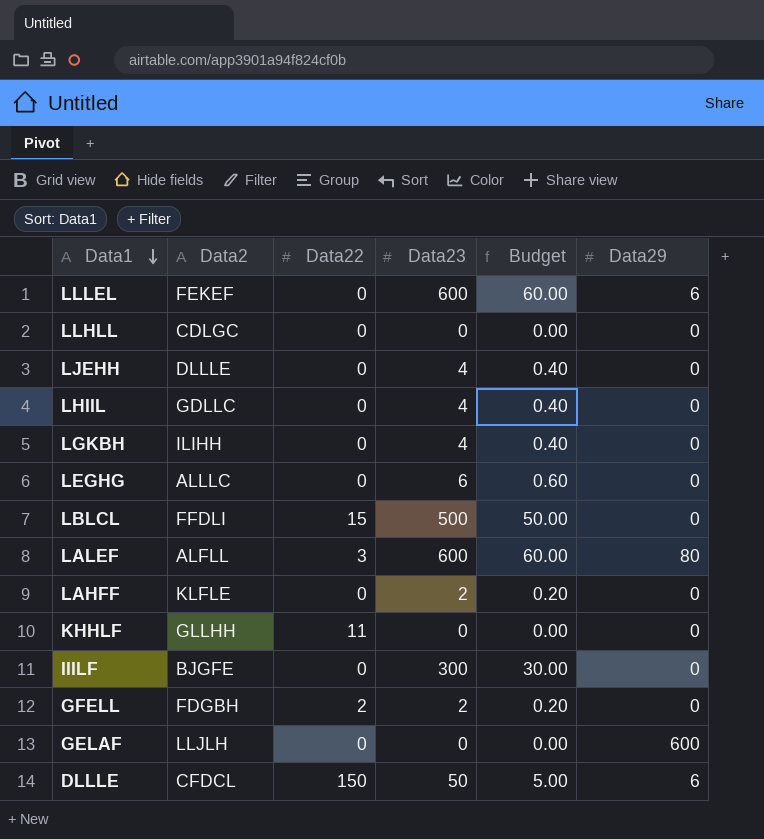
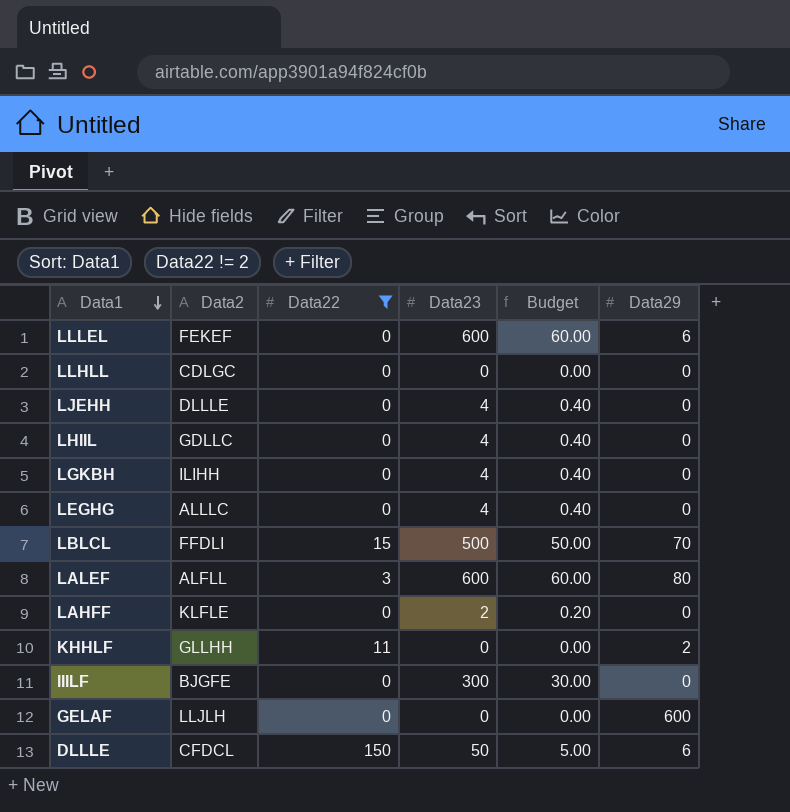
filter: none -> Data22 != 2
LEGHG | Data23: 6 -> 4
LEGHG | Budget: 0.60 -> 0.40
LBLCL | Data29: 0 -> 70
KHHLF | Data29: 0 -> 2

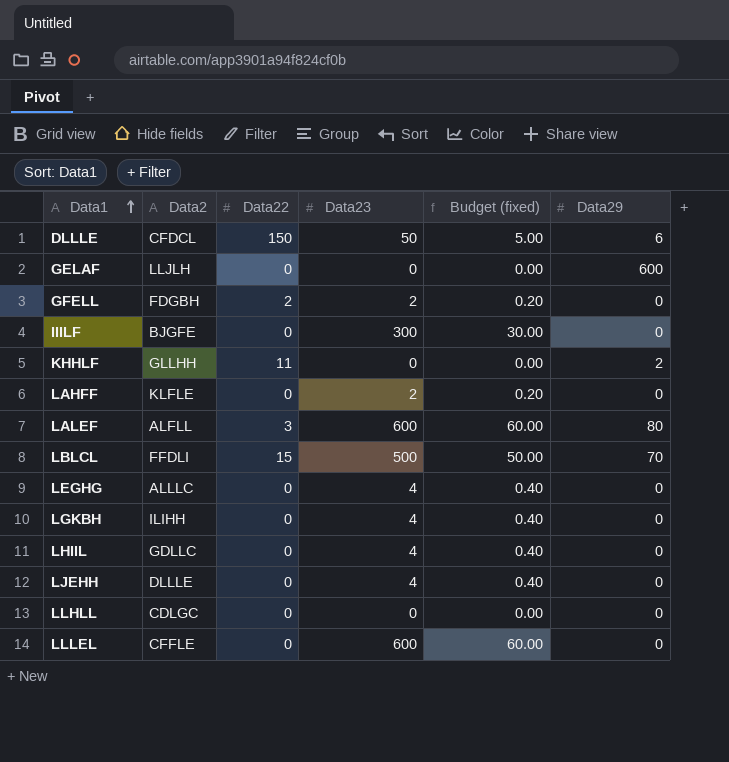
filter: Data22 != 2 -> none
row order: Data1 descending -> Data1 ascending
column name: Budget -> Budget (fixed)
LLLEL | Data2: FEKEF -> CFFLE
LLLEL | Data29: 6 -> 0

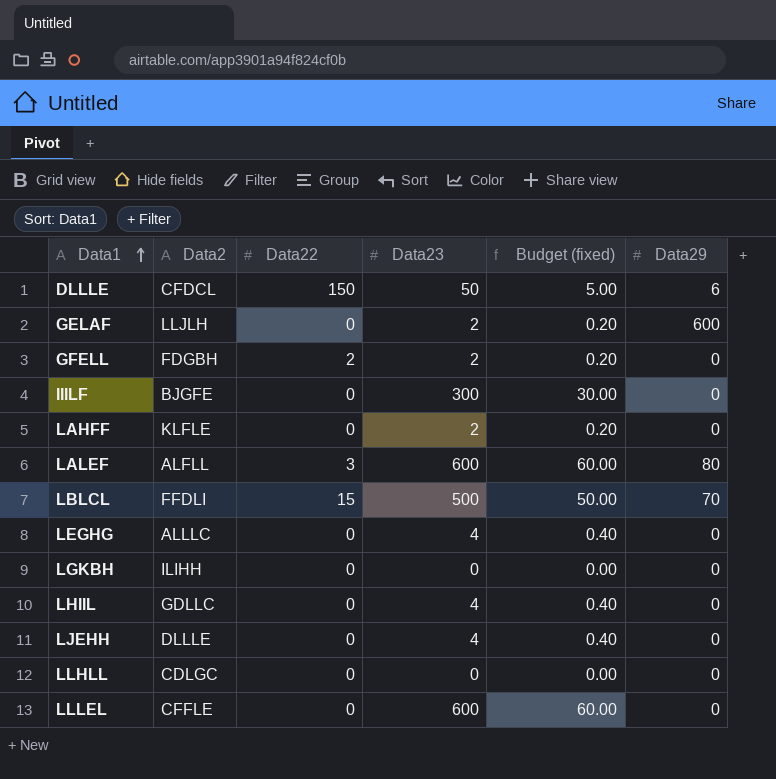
row KHHLF: GLLHH | 11 | 0 | 0.00 | 2 -> none
GELAF | Data23: 0 -> 2
GELAF | Budget (fixed): 0.00 -> 0.20
LGKBH | Data23: 4 -> 0
LGKBH | Budget (fixed): 0.40 -> 0.00

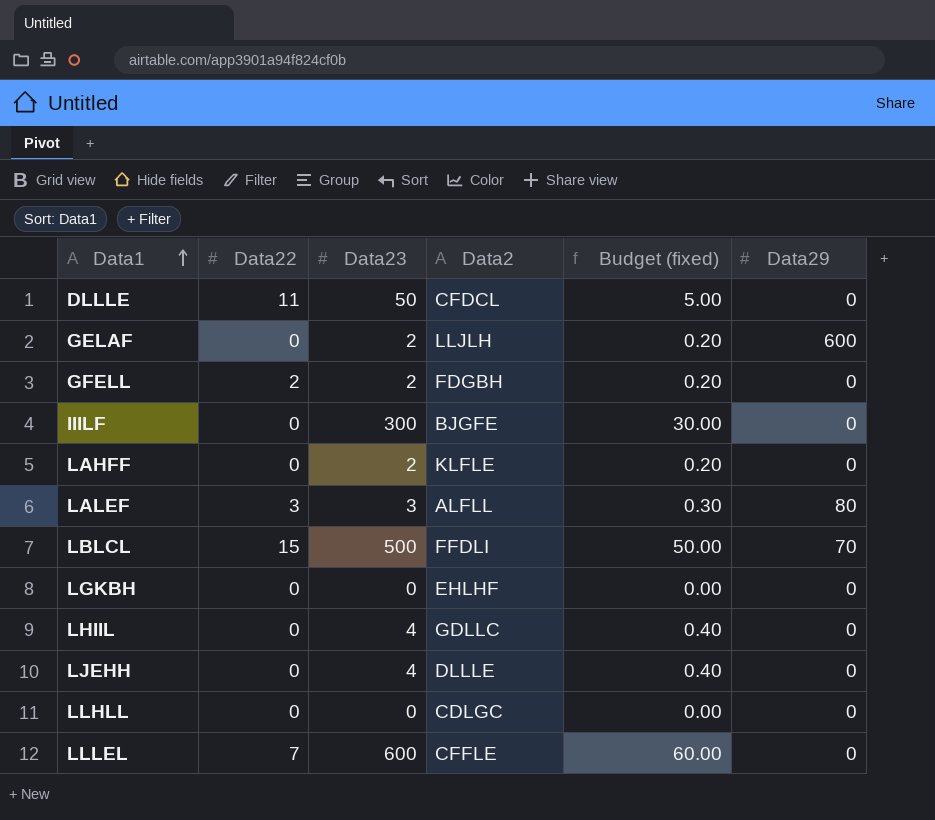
column Data2 | position: 2 -> 4
row LEGHG: ALLLC | 0 | 4 | 0.40 | 0 -> none
DLLLE | Data22: 150 -> 11
DLLLE | Data29: 6 -> 0
LALEF | Data23: 600 -> 3
LALEF | Budget (fixed): 60.00 -> 0.30
LGKBH | Data2: ILIHH -> EHLHF
LLLEL | Data22: 0 -> 7

